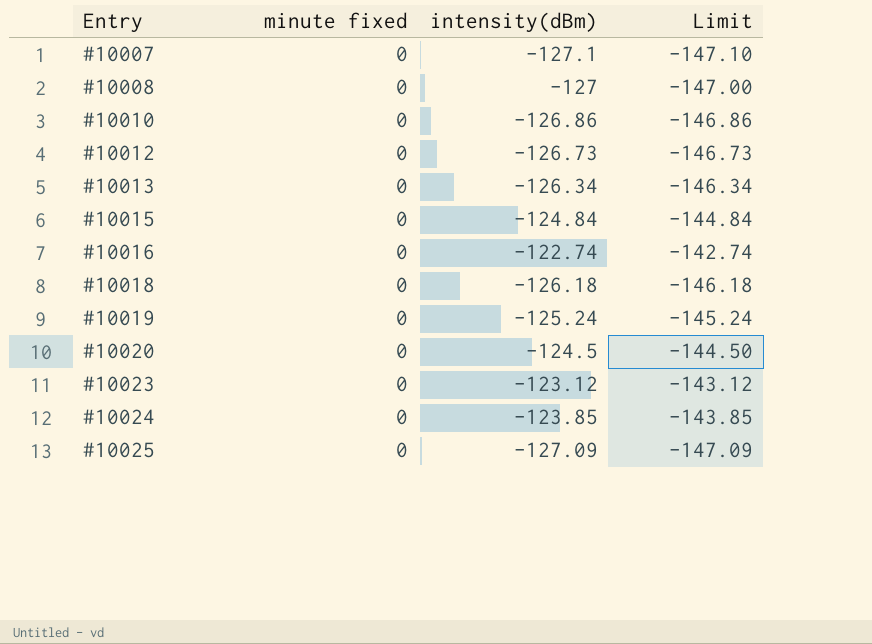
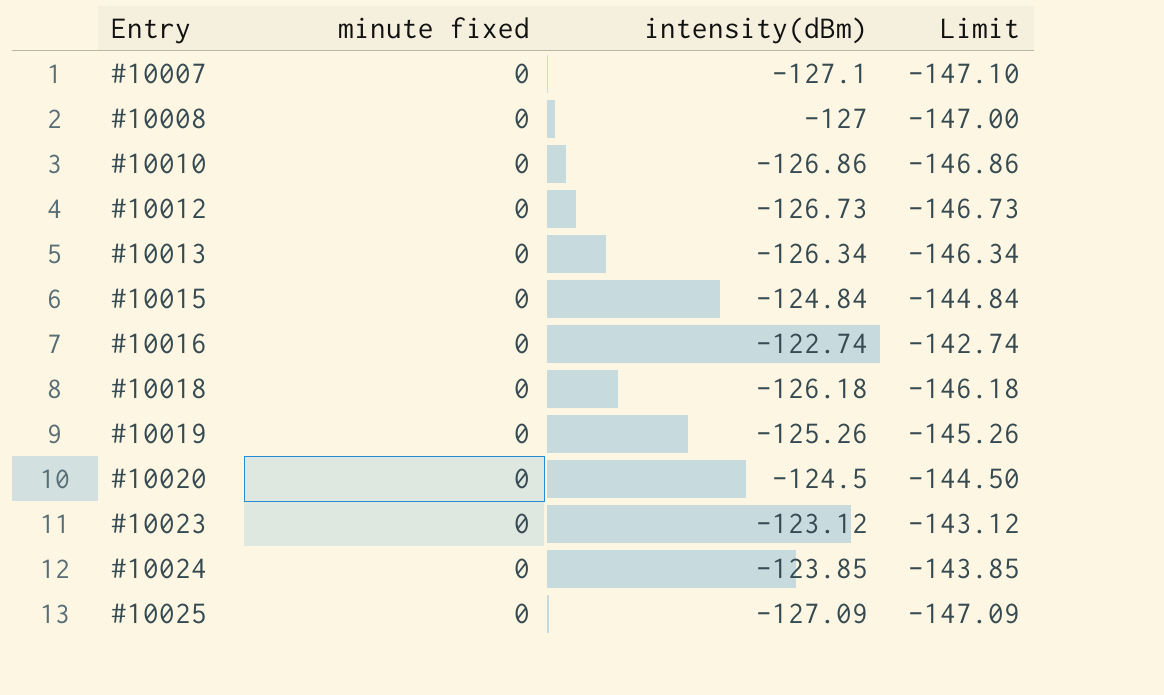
#10019 | intensity(dBm): -125.24 -> -125.26
#10019 | Limit: -145.24 -> -145.26

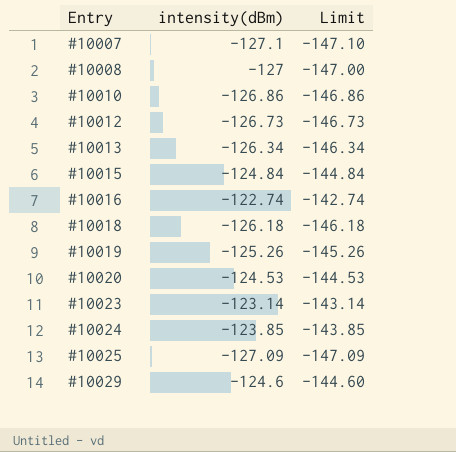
column minute fixed | position: 2 -> none
#10020 | intensity(dBm): -124.5 -> -124.53
#10020 | Limit: -144.50 -> -144.53
#10023 | intensity(dBm): -123.12 -> -123.14
#10023 | Limit: -143.12 -> -143.14
row #10029: none -> -124.6 | -144.60

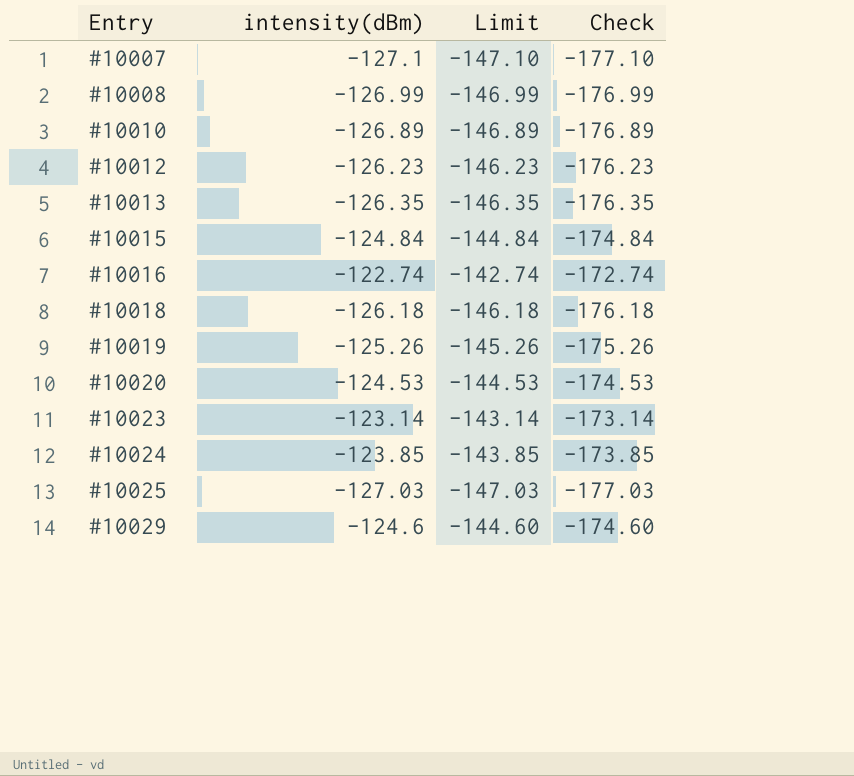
column Check | formula: none -> [intensity(dBm)] - 50
#10008 | intensity(dBm): -127 -> -126.99
#10008 | Limit: -147.00 -> -146.99
#10010 | intensity(dBm): -126.86 -> -126.89
#10010 | Limit: -146.86 -> -146.89
#10012 | intensity(dBm): -126.73 -> -126.23
#10012 | Limit: -146.73 -> -146.23
#10013 | intensity(dBm): -126.34 -> -126.35
#10013 | Limit: -146.34 -> -146.35
#10025 | intensity(dBm): -127.09 -> -127.03
#10025 | Limit: -147.09 -> -147.03

